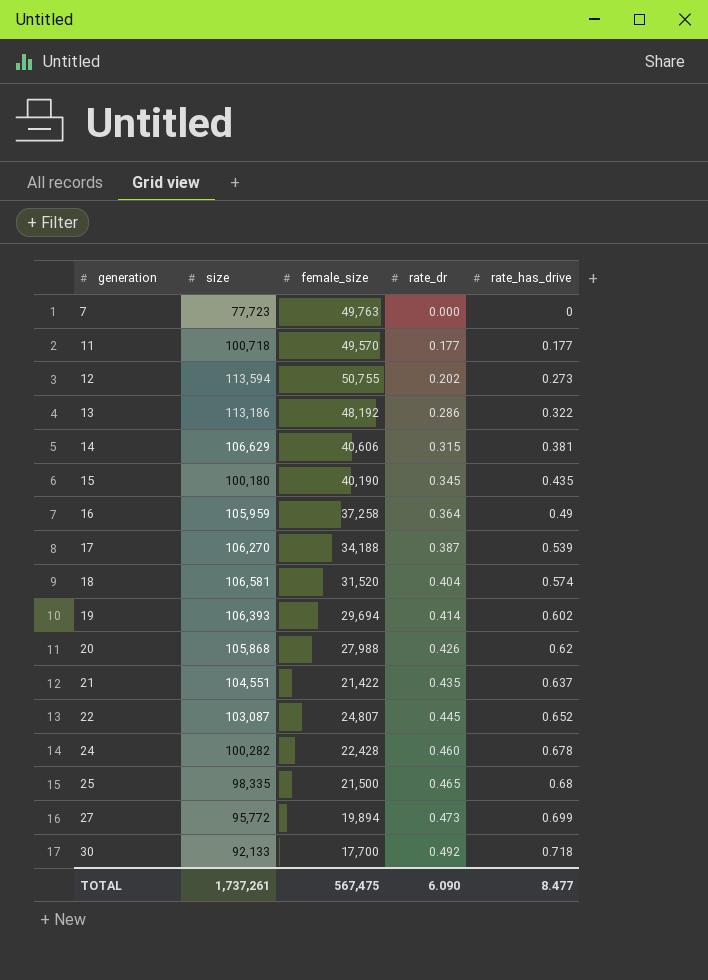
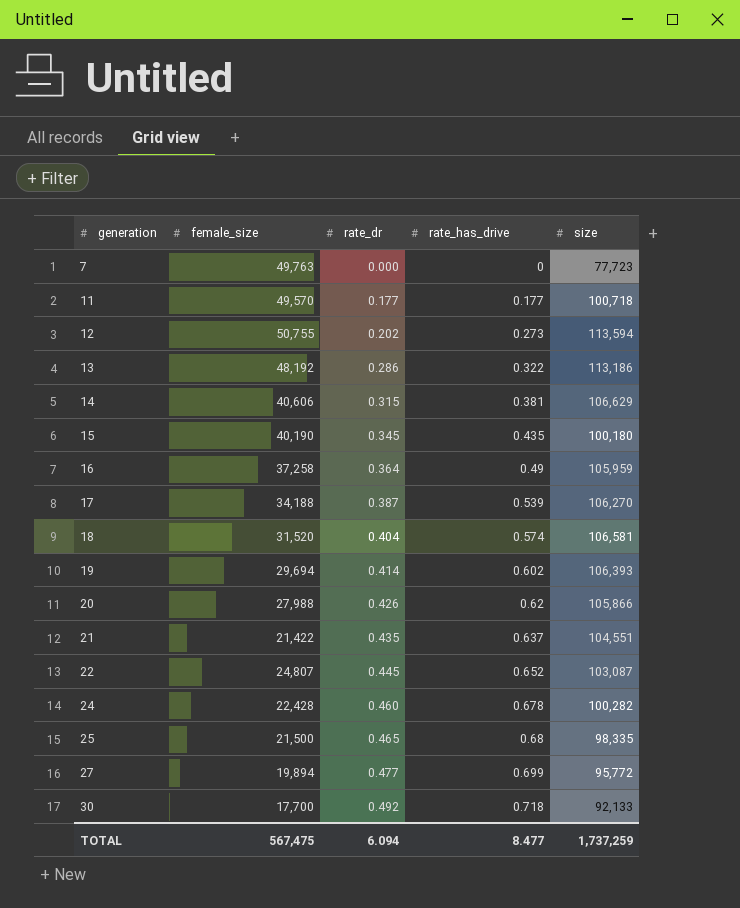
column size | position: 2 -> 5
20 | size: 105,868 -> 105,866
27 | rate_dr: 0.473 -> 0.477
TOTAL | rate_dr: 6.090 -> 6.094
TOTAL | size: 1,737,261 -> 1,737,259

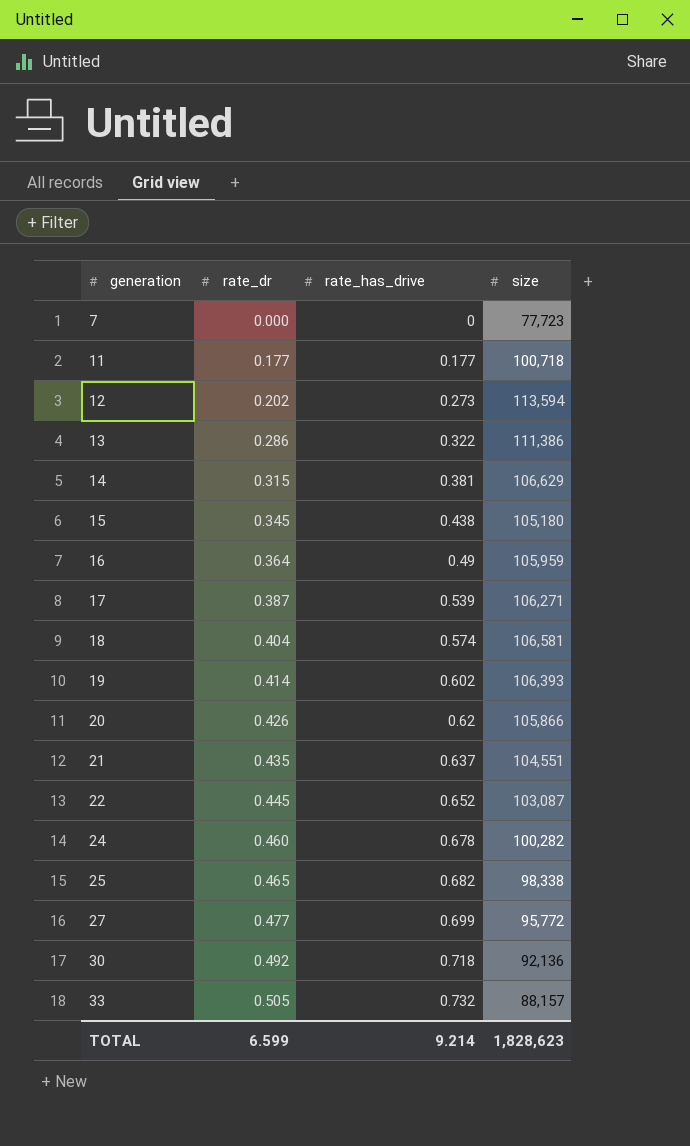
column female_size | position: 2 -> none
13 | size: 113,186 -> 111,386
15 | rate_has_drive: 0.435 -> 0.438
15 | size: 100,180 -> 105,180
17 | size: 106,270 -> 106,271
25 | rate_has_drive: 0.68 -> 0.682
25 | size: 98,335 -> 98,338
30 | size: 92,133 -> 92,136
row 33: none -> 0.505 | 0.732 | 88,157
TOTAL | rate_dr: 6.094 -> 6.599
TOTAL | rate_has_drive: 8.477 -> 9.214
TOTAL | size: 1,737,259 -> 1,828,623

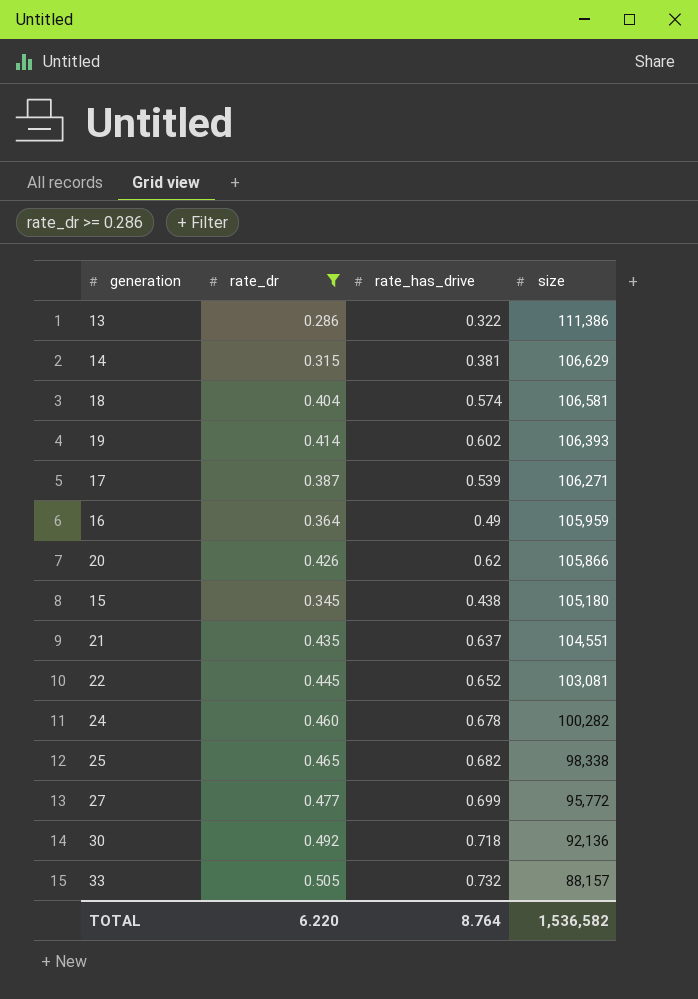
filter: none -> rate_dr >= 0.286
row order: generation ascending -> size descending
22 | size: 103,087 -> 103,081
TOTAL | rate_dr: 6.599 -> 6.220
TOTAL | rate_has_drive: 9.214 -> 8.764
TOTAL | size: 1,828,623 -> 1,536,582

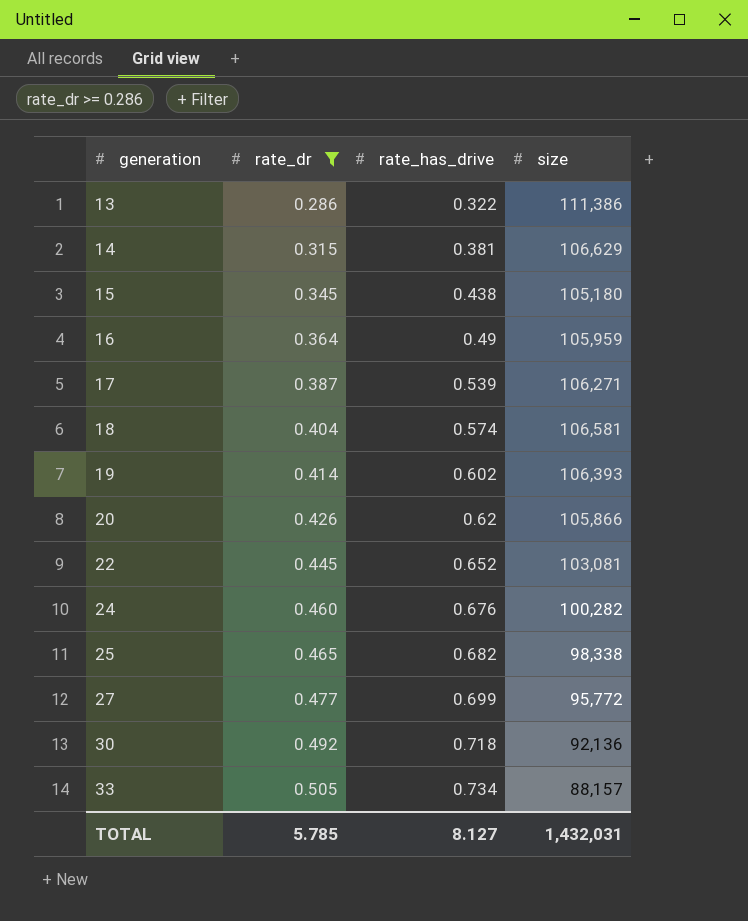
row order: size descending -> generation ascending
row 21: 0.435 | 0.637 | 104,551 -> none
24 | rate_has_drive: 0.678 -> 0.676
33 | rate_has_drive: 0.732 -> 0.734
TOTAL | rate_dr: 6.220 -> 5.785
TOTAL | rate_has_drive: 8.764 -> 8.127
TOTAL | size: 1,536,582 -> 1,432,031

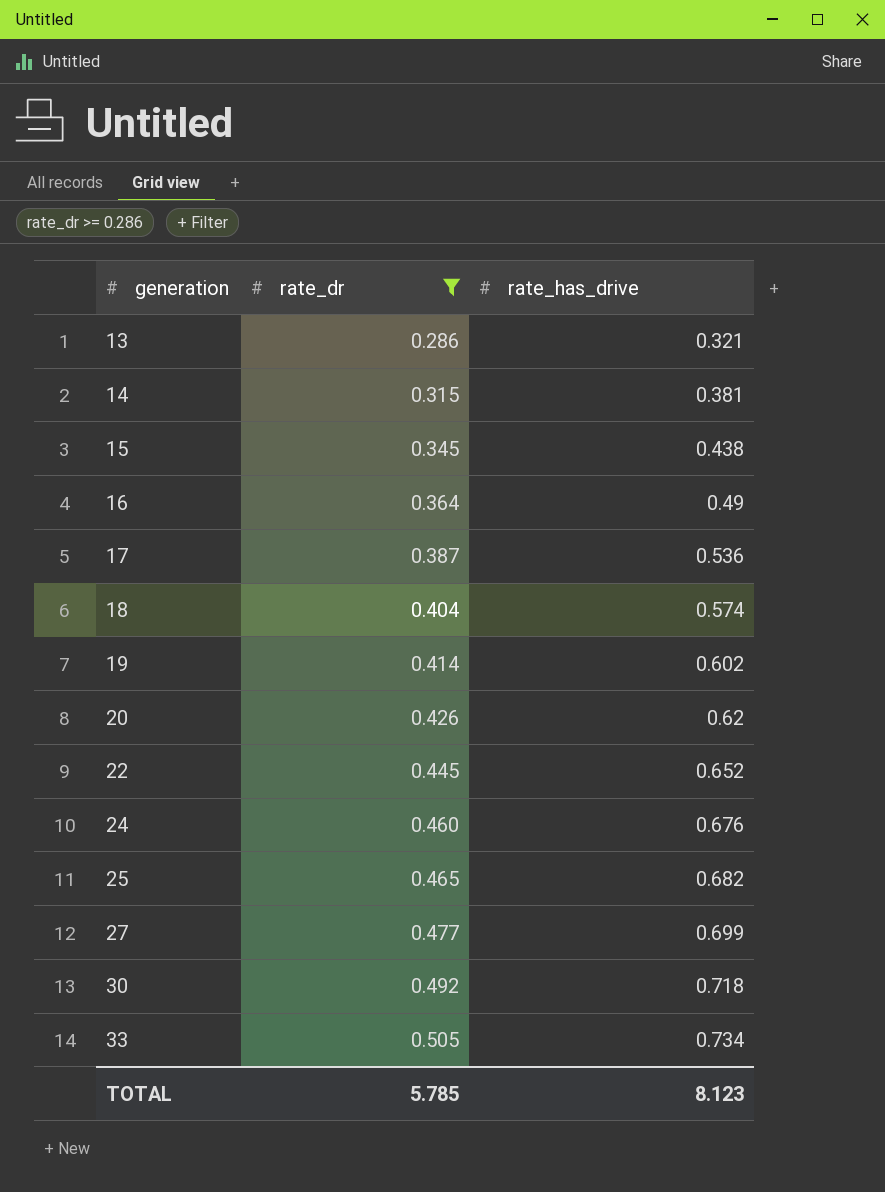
column size | position: 4 -> none
13 | rate_has_drive: 0.322 -> 0.321
17 | rate_has_drive: 0.539 -> 0.536
TOTAL | rate_has_drive: 8.127 -> 8.123

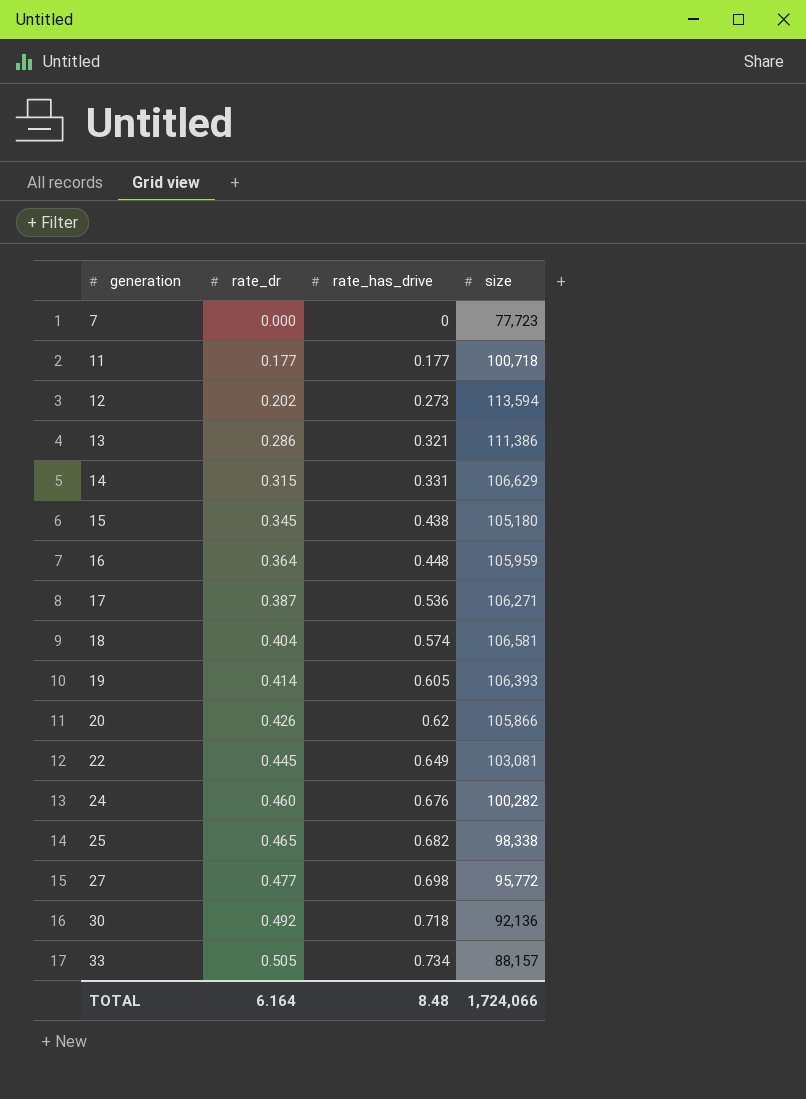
filter: rate_dr >= 0.286 -> none
column size | position: none -> 4
14 | rate_has_drive: 0.381 -> 0.331
16 | rate_has_drive: 0.49 -> 0.448
19 | rate_has_drive: 0.602 -> 0.605
22 | rate_has_drive: 0.652 -> 0.649
27 | rate_has_drive: 0.699 -> 0.698
TOTAL | rate_dr: 5.785 -> 6.164
TOTAL | rate_has_drive: 8.123 -> 8.48

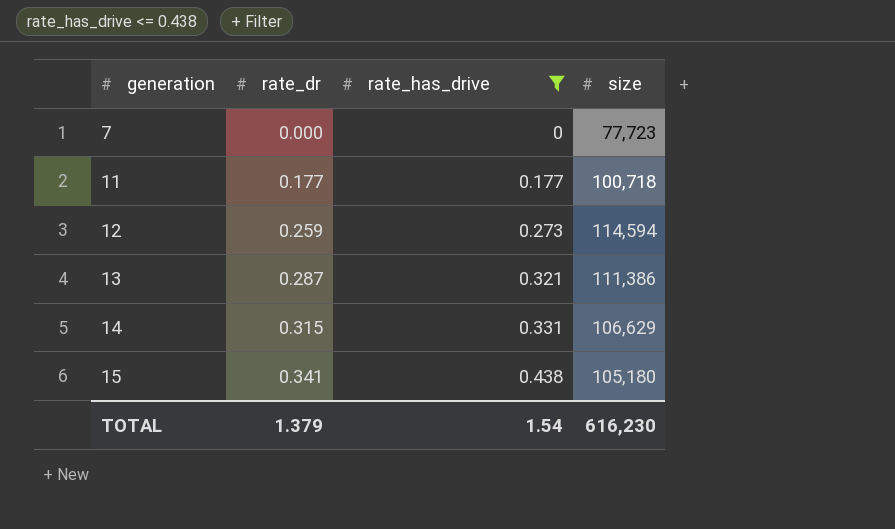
filter: none -> rate_has_drive <= 0.438
12 | rate_dr: 0.202 -> 0.259
12 | size: 113,594 -> 114,594
13 | rate_dr: 0.286 -> 0.287
15 | rate_dr: 0.345 -> 0.341
TOTAL | rate_dr: 6.164 -> 1.379
TOTAL | rate_has_drive: 8.48 -> 1.54
TOTAL | size: 1,724,066 -> 616,230

